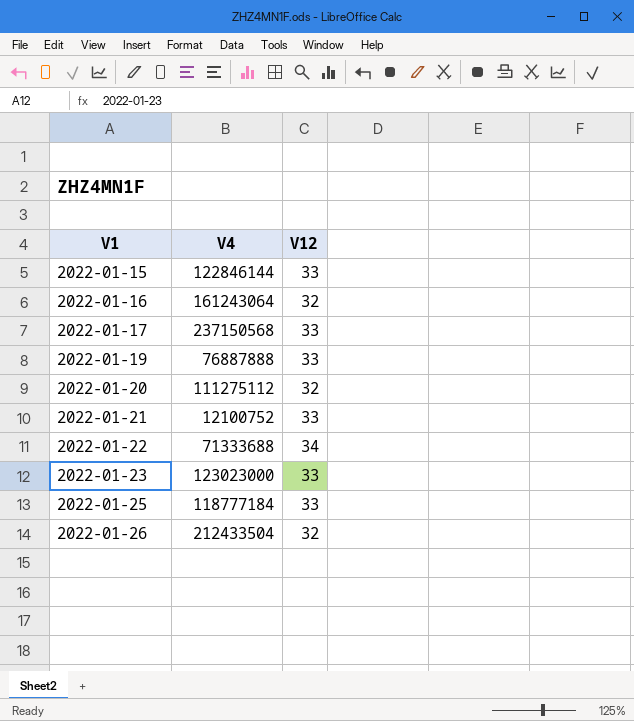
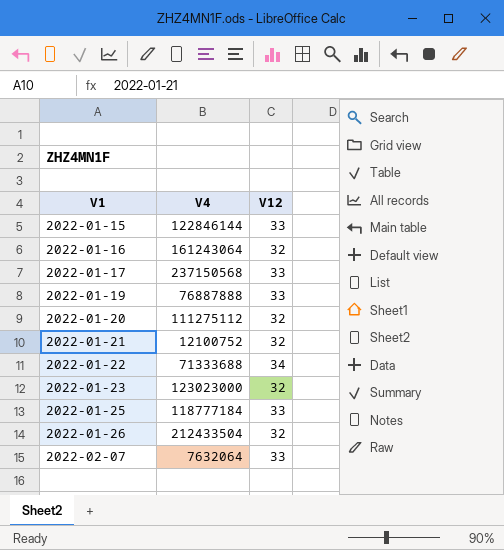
2022-01-21 | V12: 33 -> 32
2022-01-23 | V12: 33 -> 32
row 2022-02-07: none -> 7632064 | 33

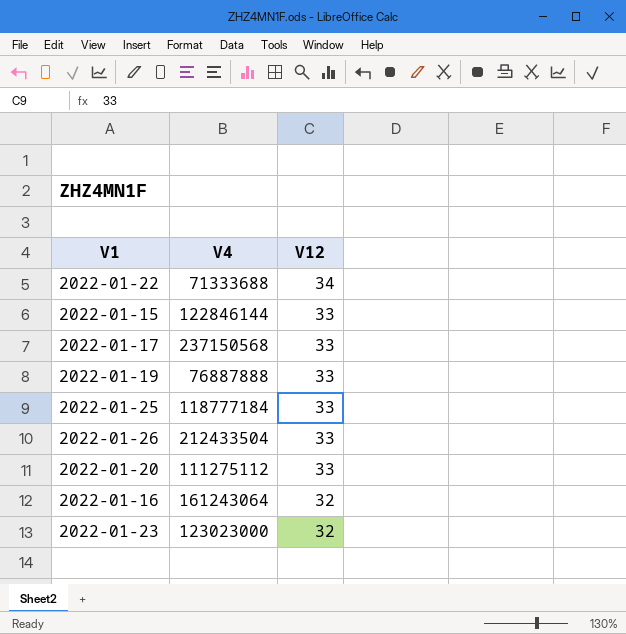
row order: V1 ascending -> V12 descending
row 2022-01-21: 12100752 | 32 -> none
row 2022-02-07: 7632064 | 33 -> none
2022-01-26 | V12: 32 -> 33
2022-01-20 | V12: 32 -> 33

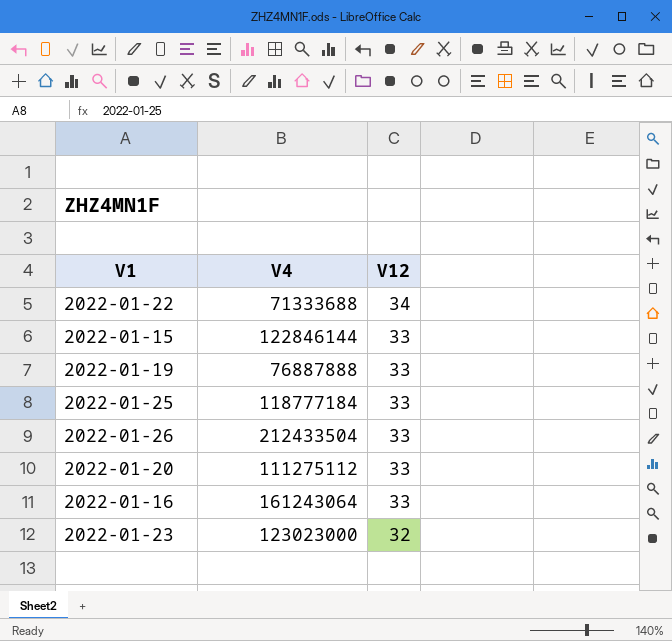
row 2022-01-17: 237150568 | 33 -> none
2022-01-16 | V12: 32 -> 33

